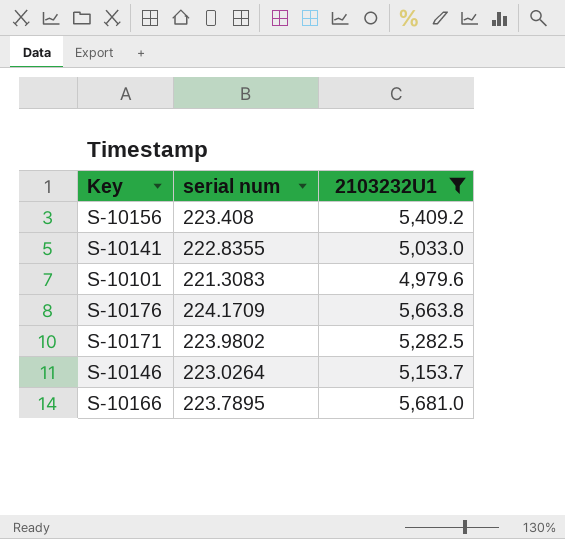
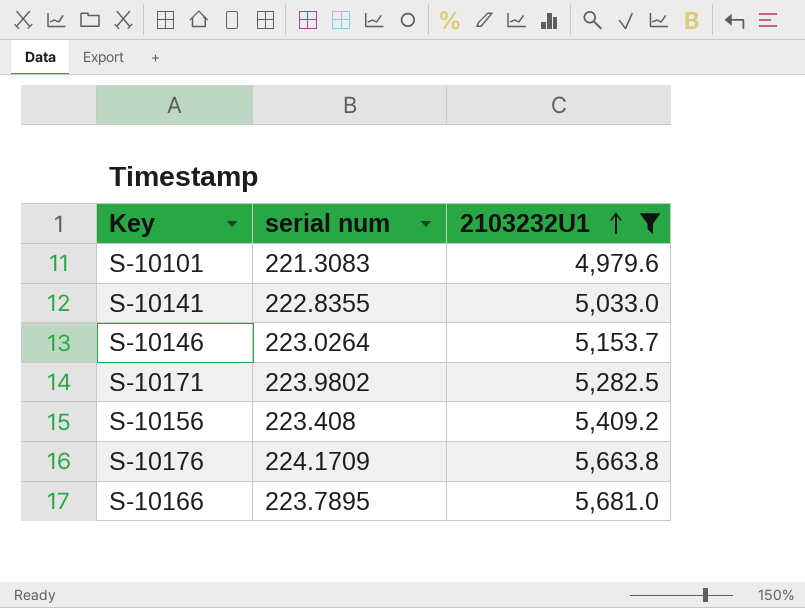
row order: none -> 2103232U1 ascending

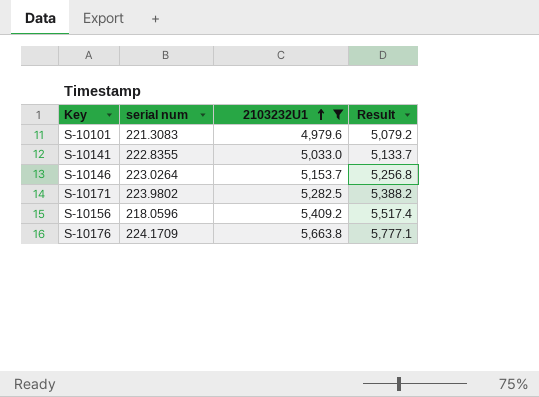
column Result | formula: none -> [2103232U1] * 1.02
row S-10166: 223.7895 | 5,681.0 -> none
S-10156 | serial num: 223.408 -> 218.0596

